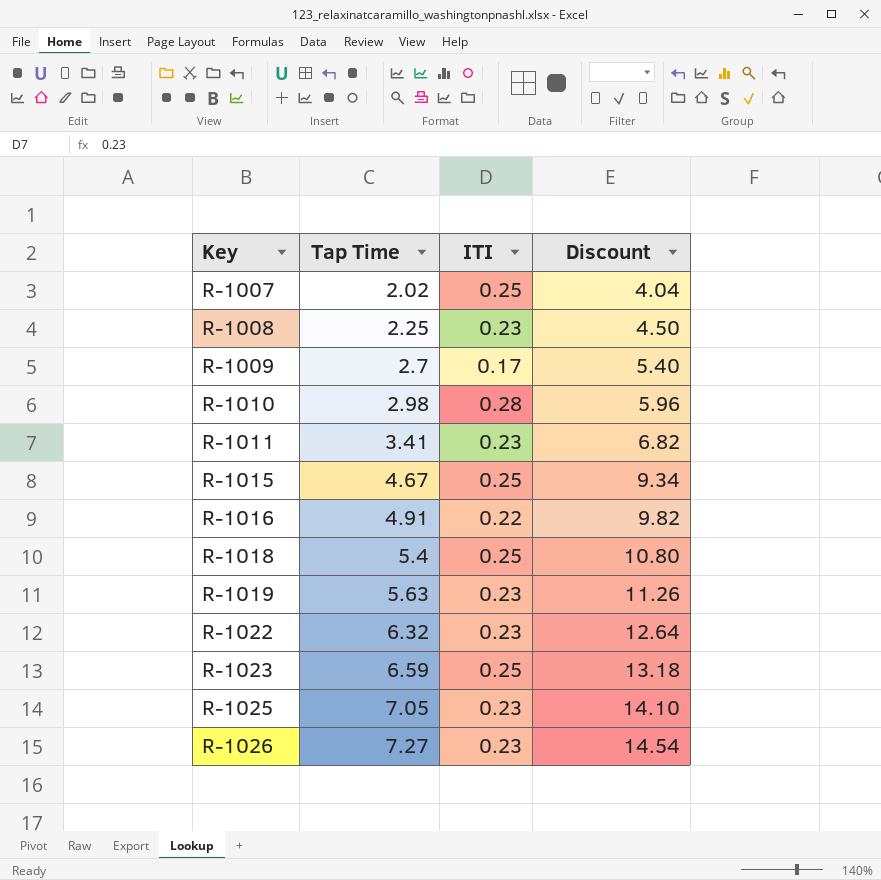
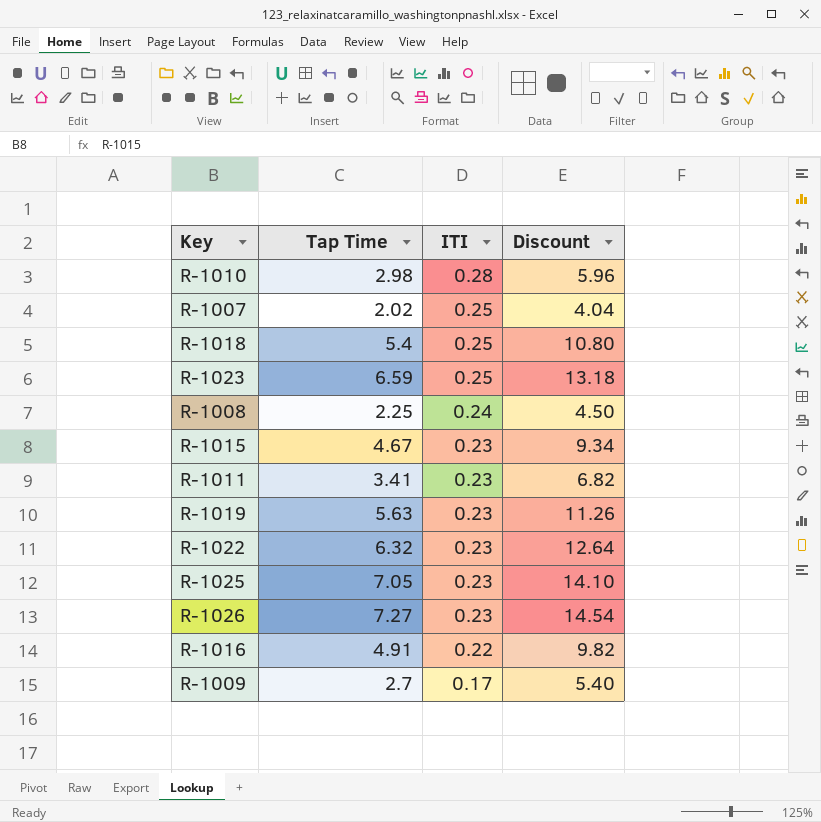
row order: Key ascending -> ITI descending
R-1008 | ITI: 0.23 -> 0.24
R-1015 | ITI: 0.25 -> 0.23

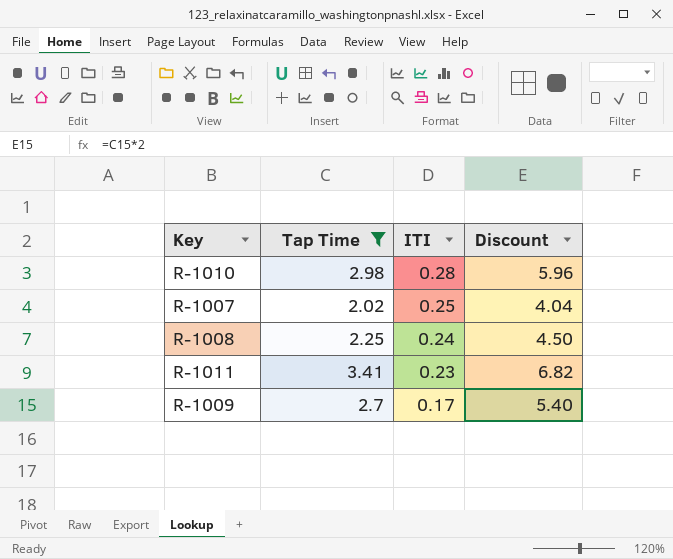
filter: none -> Tap Time <= 3.41

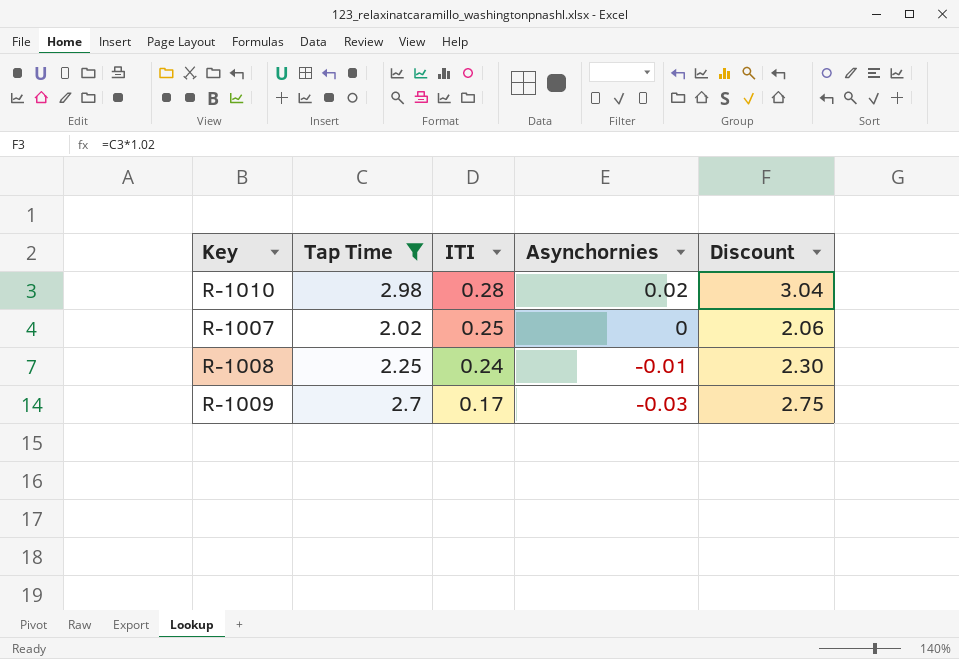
column Asynchornies | position: none -> 4
column Discount | formula: [Tap Time] * 2 -> [Tap Time] * 1.02
row R-1011: 3.41 | 0.23 | 6.82 -> none

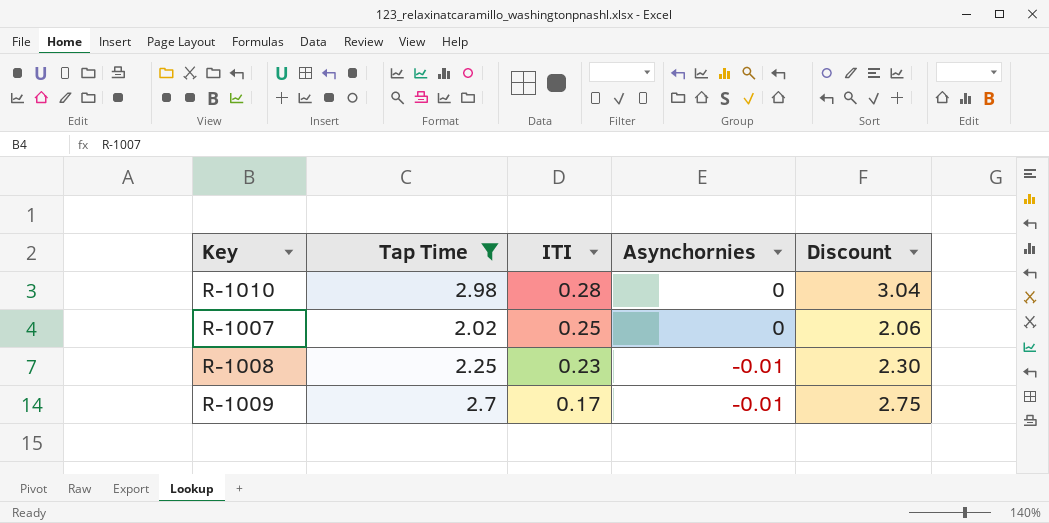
R-1010 | Asynchornies: 0.02 -> 0
R-1008 | ITI: 0.24 -> 0.23
R-1009 | Asynchornies: -0.03 -> -0.01

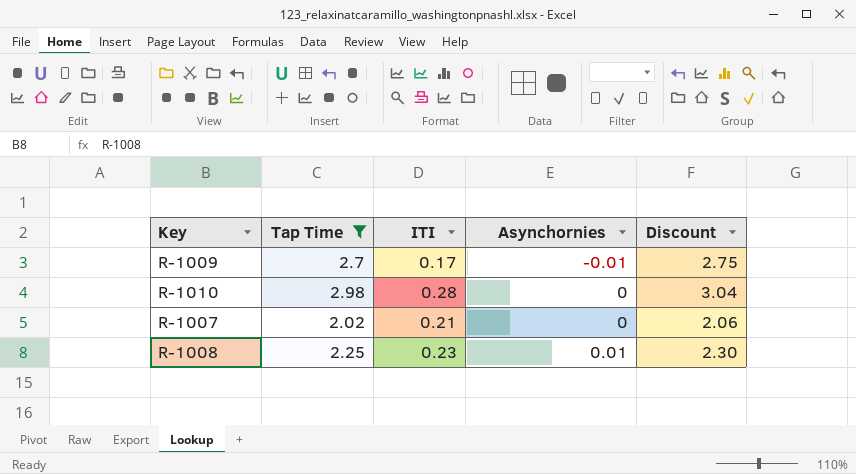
row order: ITI descending -> Asynchornies ascending
R-1007 | ITI: 0.25 -> 0.21
R-1008 | Asynchornies: -0.01 -> 0.01

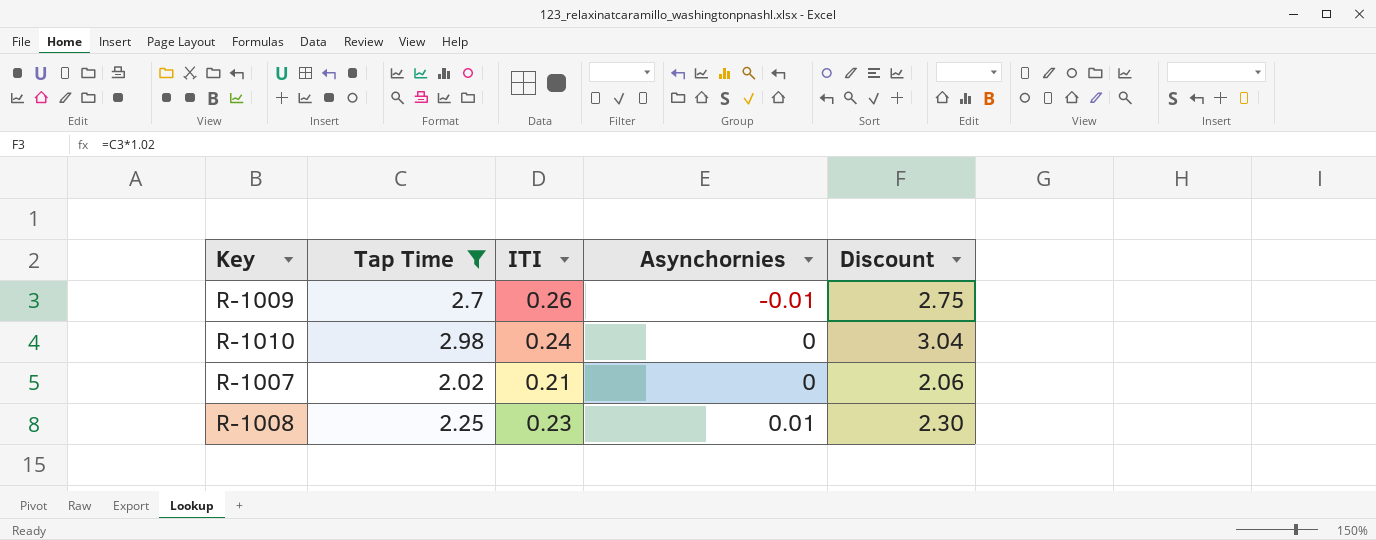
R-1009 | ITI: 0.17 -> 0.26
R-1010 | ITI: 0.28 -> 0.24

